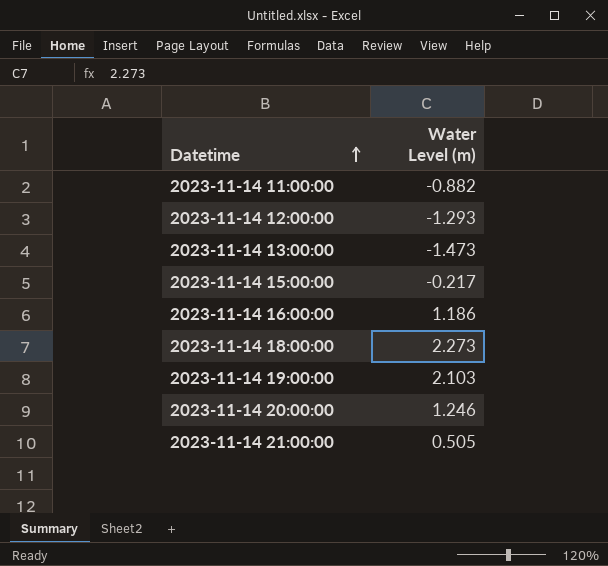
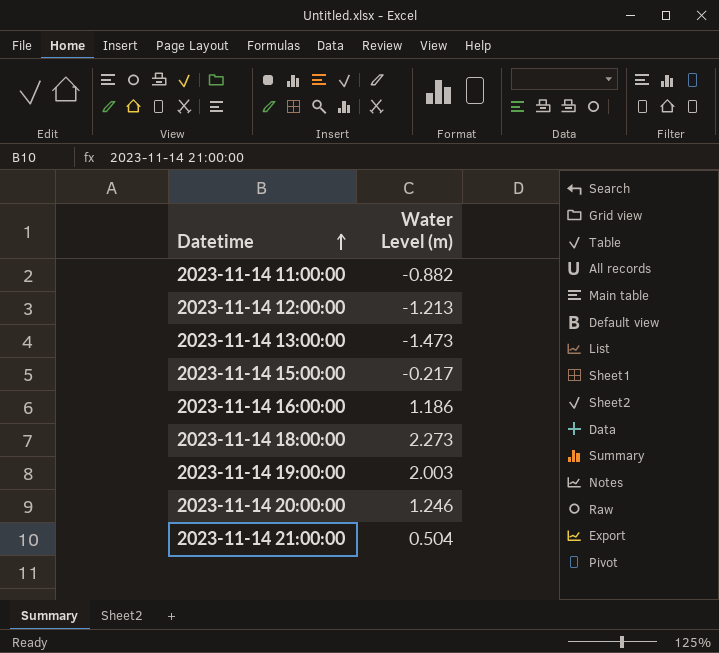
2023-11-14 12:00:00 | Water Level (m): -1.293 -> -1.213
2023-11-14 19:00:00 | Water Level (m): 2.103 -> 2.003
2023-11-14 21:00:00 | Water Level (m): 0.505 -> 0.504

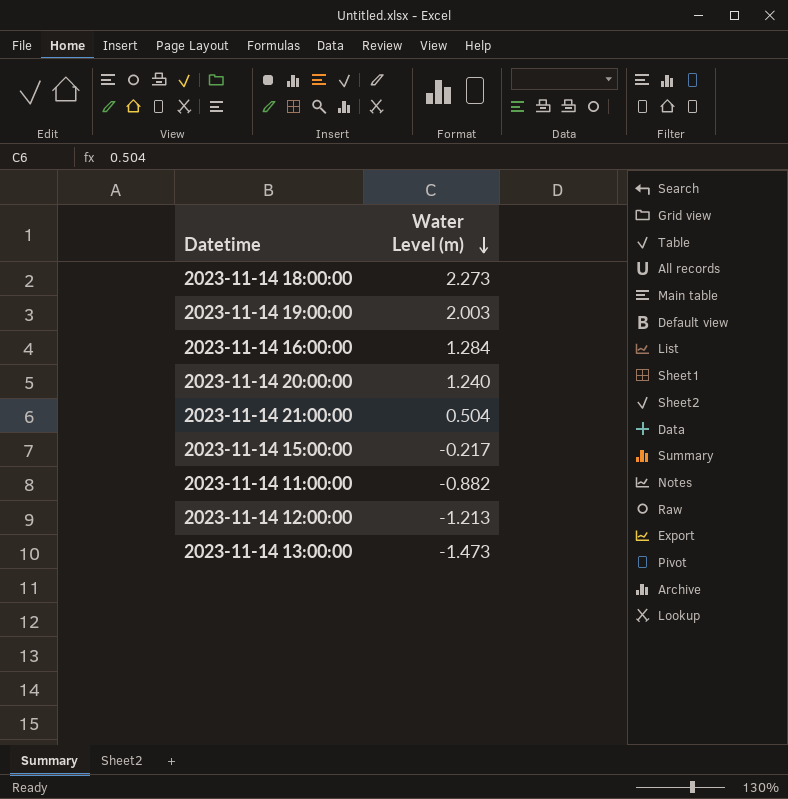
row order: Datetime ascending -> Water Level (m) descending
2023-11-14 16:00:00 | Water Level (m): 1.186 -> 1.284
2023-11-14 20:00:00 | Water Level (m): 1.246 -> 1.240

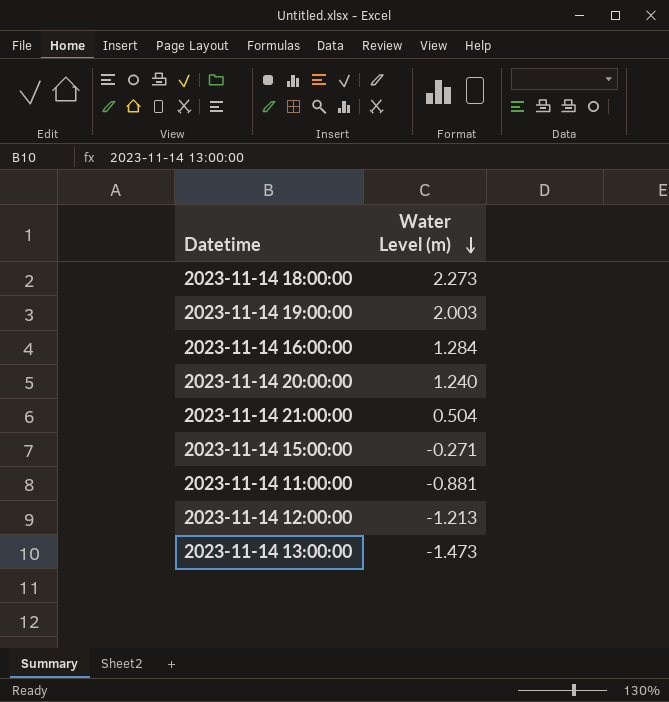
2023-11-14 15:00:00 | Water Level (m): -0.217 -> -0.271
2023-11-14 11:00:00 | Water Level (m): -0.882 -> -0.881

